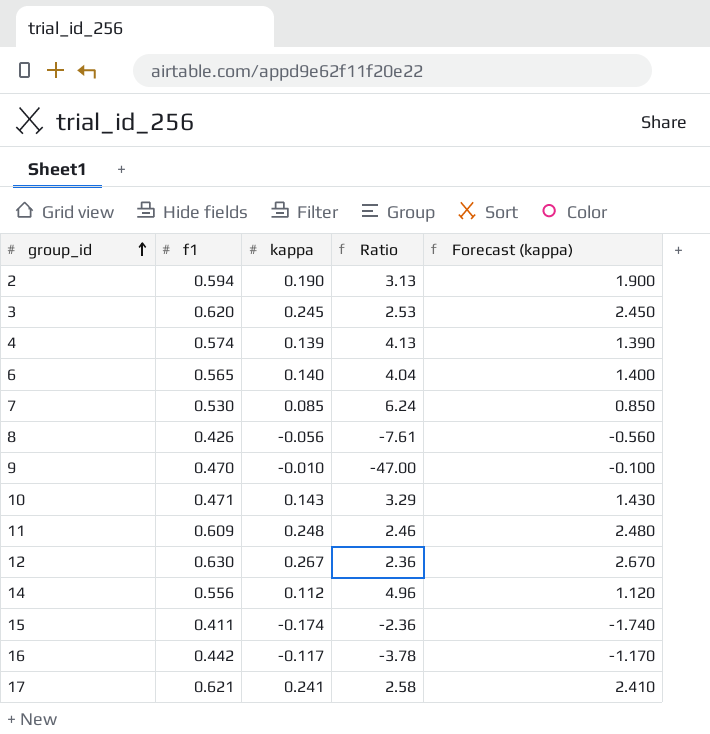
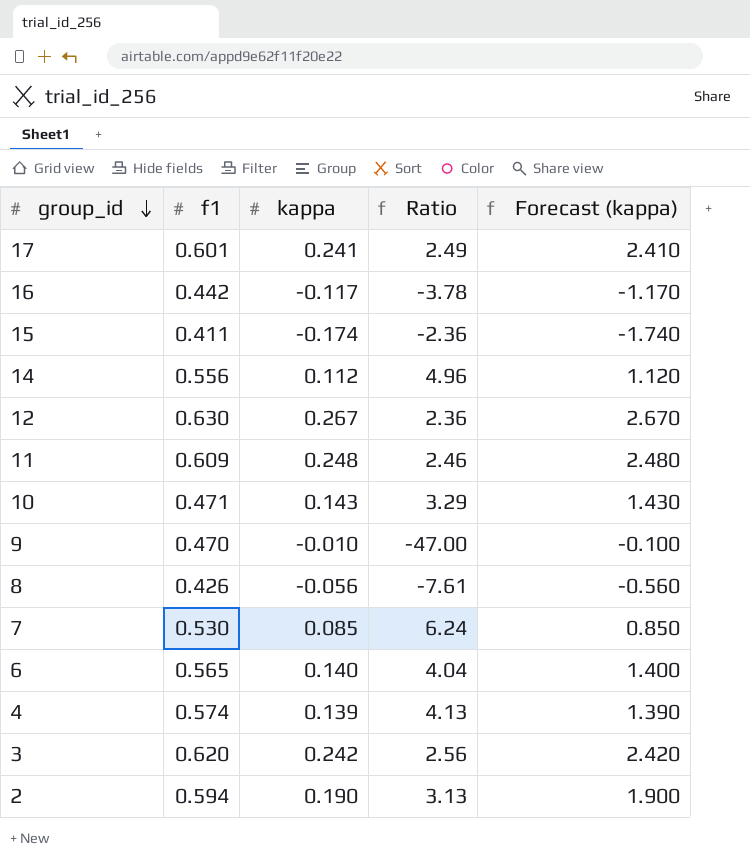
row order: group_id ascending -> group_id descending
17 | f1: 0.621 -> 0.601
17 | Ratio: 2.58 -> 2.49
3 | kappa: 0.245 -> 0.242
3 | Ratio: 2.53 -> 2.56
3 | Forecast (kappa): 2.450 -> 2.420

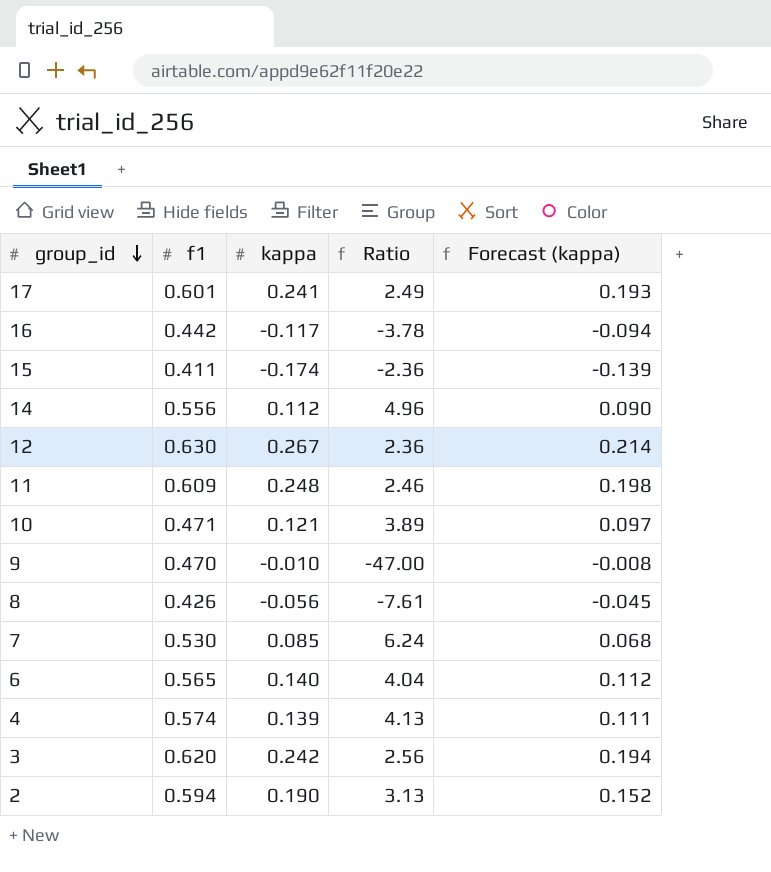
column Forecast (kappa) | formula: [kappa] * 10 -> [kappa] * 0.8
10 | kappa: 0.143 -> 0.121
10 | Ratio: 3.29 -> 3.89

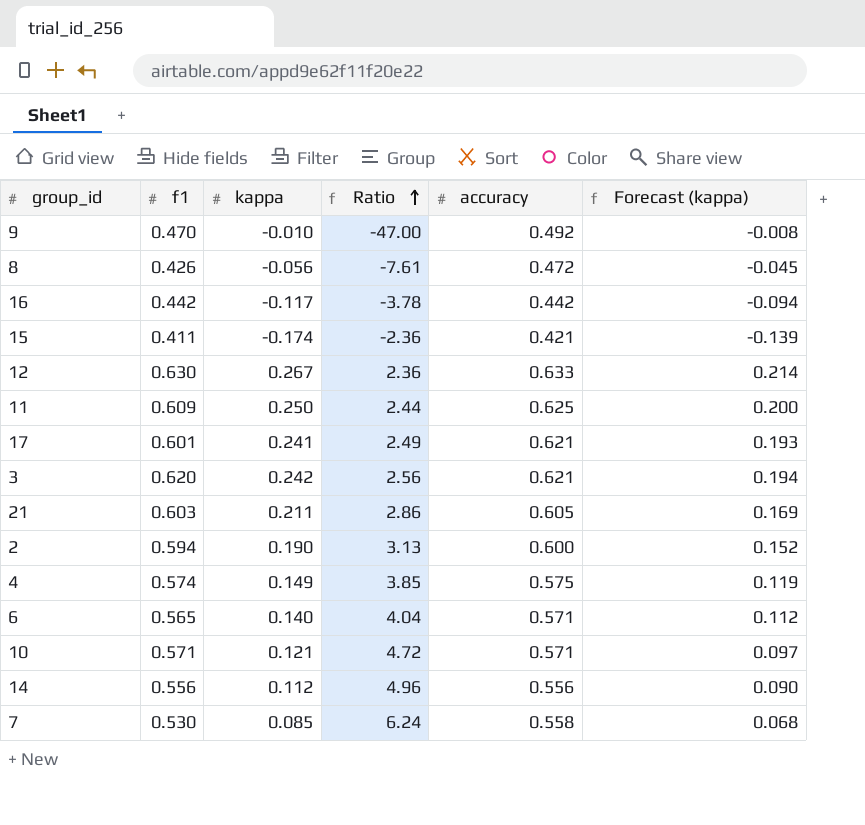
row order: group_id descending -> Ratio ascending
column accuracy | position: none -> 5
11 | kappa: 0.248 -> 0.250
11 | Ratio: 2.46 -> 2.44
11 | Forecast (kappa): 0.198 -> 0.200
row 21: none -> 0.603 | 0.211 | 2.86 | 0.605 | 0.169
4 | kappa: 0.139 -> 0.149
4 | Ratio: 4.13 -> 3.85
4 | Forecast (kappa): 0.111 -> 0.119
10 | f1: 0.471 -> 0.571
10 | Ratio: 3.89 -> 4.72

